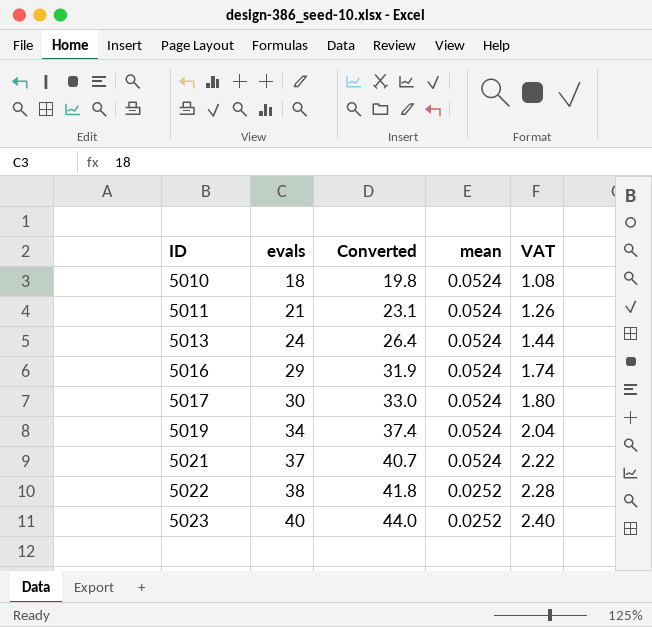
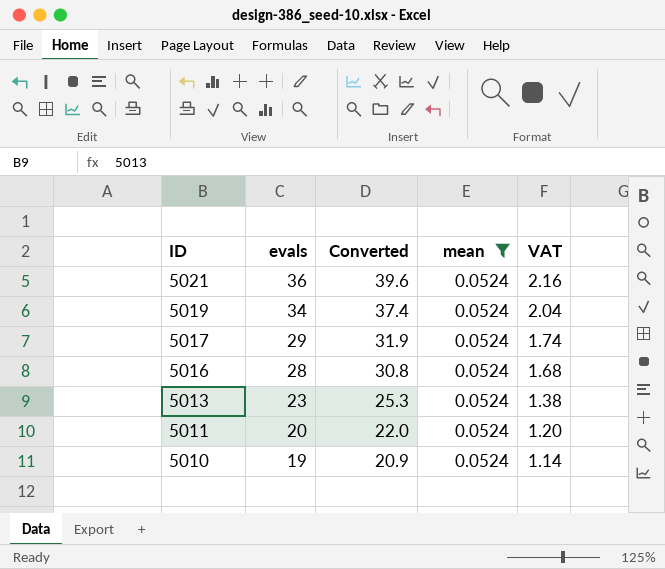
filter: none -> mean = 0.0524
row order: ID ascending -> ID descending
5021 | evals: 37 -> 36
5021 | Converted: 40.7 -> 39.6
5021 | VAT: 2.22 -> 2.16
5017 | evals: 30 -> 29
5017 | Converted: 33.0 -> 31.9
5017 | VAT: 1.80 -> 1.74
5016 | evals: 29 -> 28
5016 | Converted: 31.9 -> 30.8
5016 | VAT: 1.74 -> 1.68
5013 | evals: 24 -> 23
5013 | Converted: 26.4 -> 25.3
5013 | VAT: 1.44 -> 1.38
5011 | evals: 21 -> 20
5011 | Converted: 23.1 -> 22.0
5011 | VAT: 1.26 -> 1.20
5010 | evals: 18 -> 19
5010 | Converted: 19.8 -> 20.9
5010 | VAT: 1.08 -> 1.14

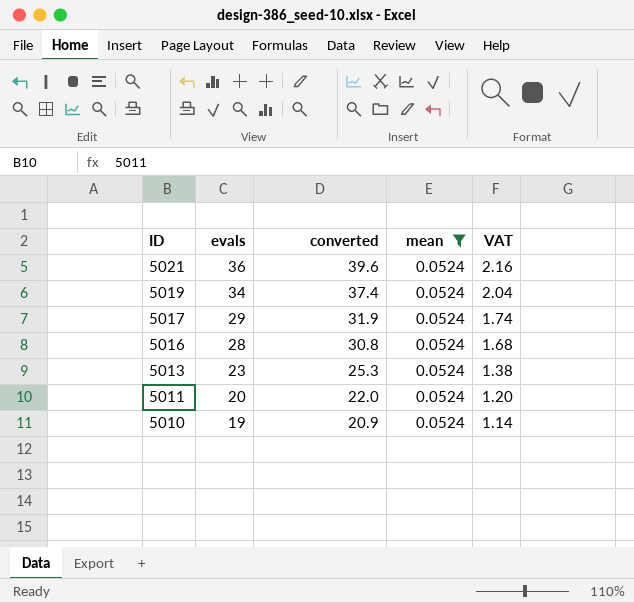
column name: Converted -> converted

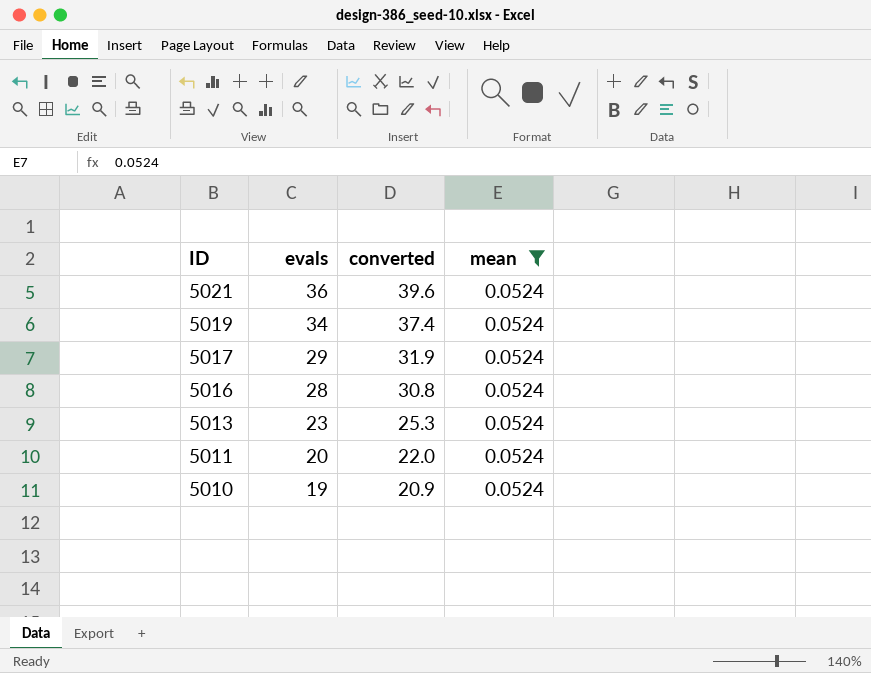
column VAT | formula: [evals] * 0.06 -> none

